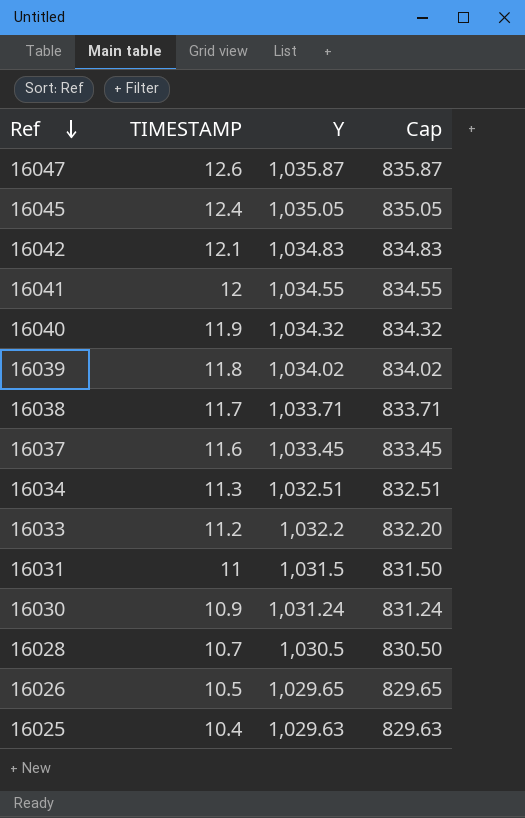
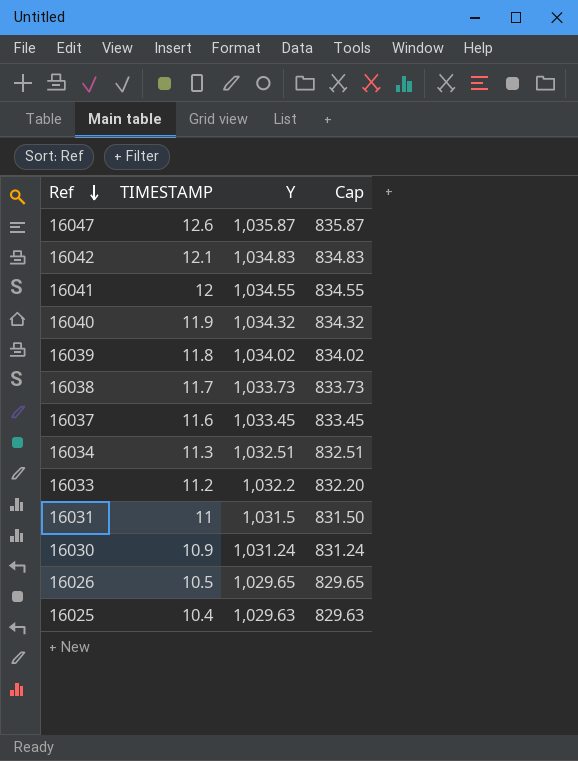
row 16045: 12.4 | 1,035.05 | 835.05 -> none
row 16028: 10.7 | 1,030.5 | 830.50 -> none
16038 | Y: 1,033.71 -> 1,033.73
16038 | Cap: 833.71 -> 833.73

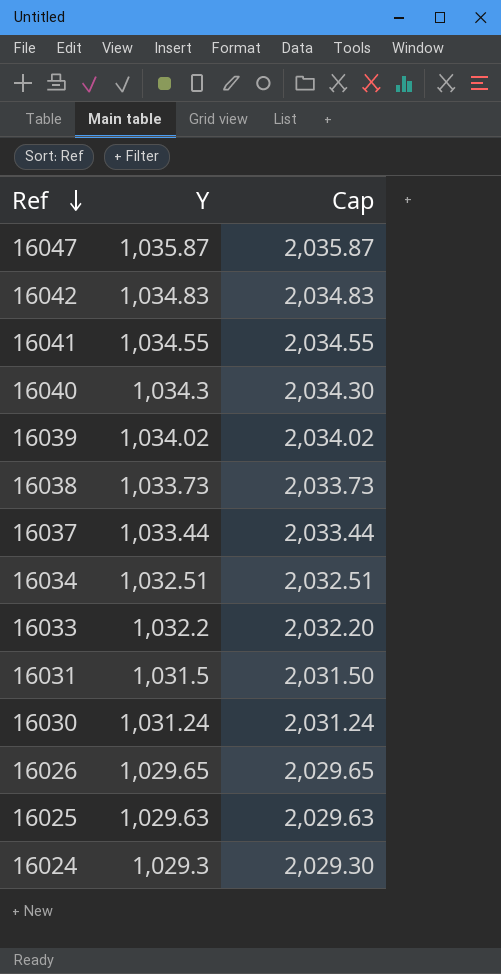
column TIMESTAMP | position: 2 -> none
column Cap | formula: [Y] - 200 -> [Y] + 1000
16040 | Y: 1,034.32 -> 1,034.3
16037 | Y: 1,033.45 -> 1,033.44
row 16024: none -> 1,029.3 | 2,029.30

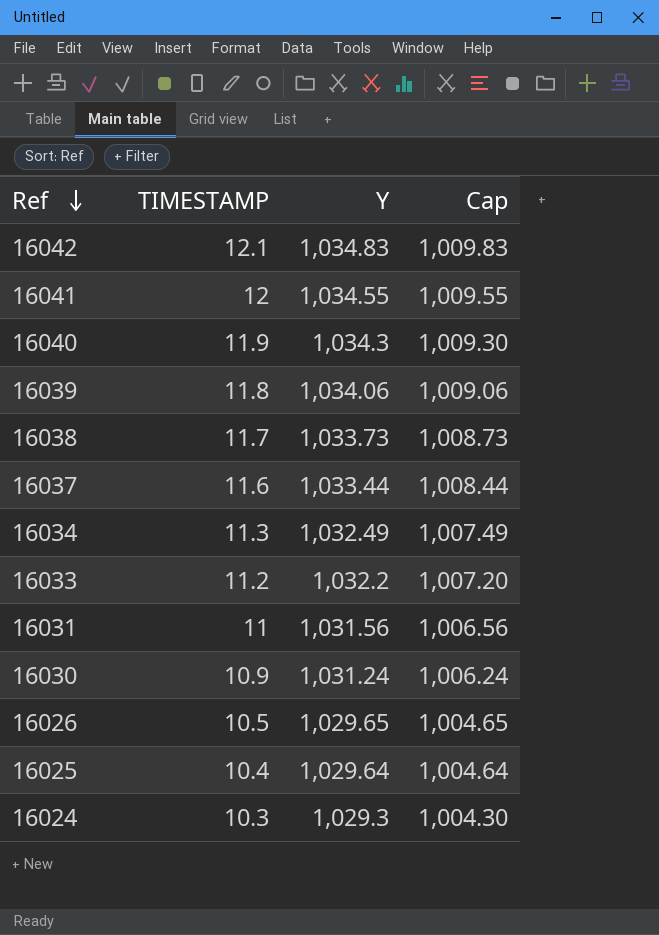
column TIMESTAMP | position: none -> 2
column Cap | formula: [Y] + 1000 -> [Y] - 25
row 16047: 1,035.87 | 2,035.87 -> none
16039 | Y: 1,034.02 -> 1,034.06
16034 | Y: 1,032.51 -> 1,032.49
16031 | Y: 1,031.5 -> 1,031.56
16025 | Y: 1,029.63 -> 1,029.64

